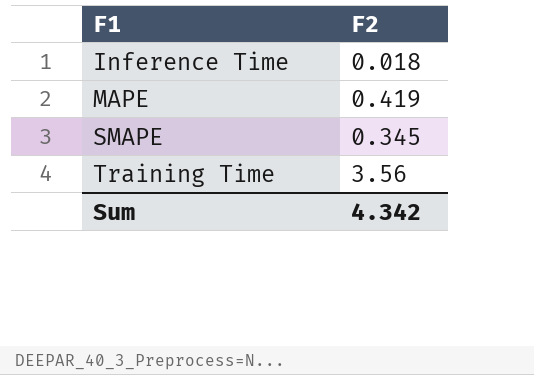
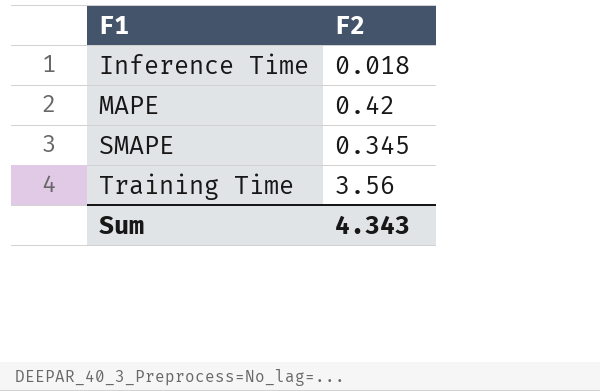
MAPE | F2: 0.419 -> 0.42
Sum | F2: 4.342 -> 4.343

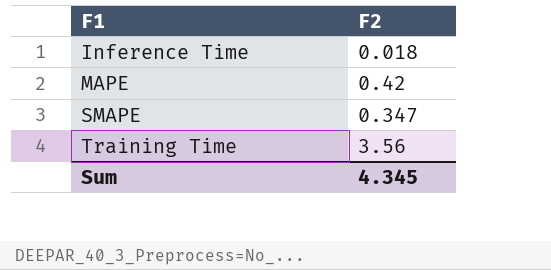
SMAPE | F2: 0.345 -> 0.347
Sum | F2: 4.343 -> 4.345

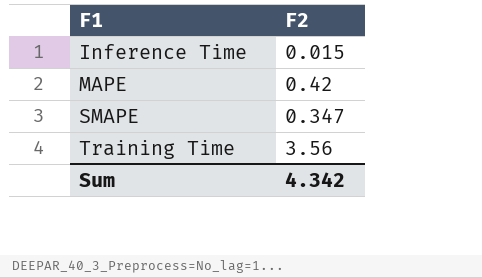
Inference Time | F2: 0.018 -> 0.015
Sum | F2: 4.345 -> 4.342

